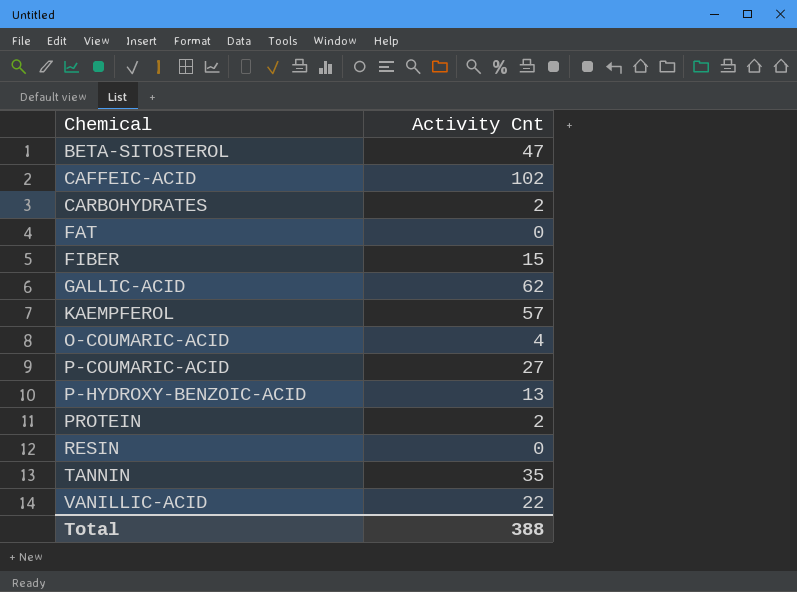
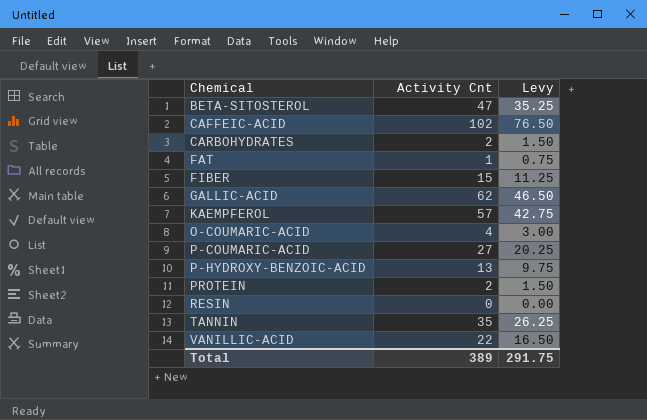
column Levy | formula: none -> [Activity Cnt] * 0.75
FAT | Activity Cnt: 0 -> 1
Total | Activity Cnt: 388 -> 389

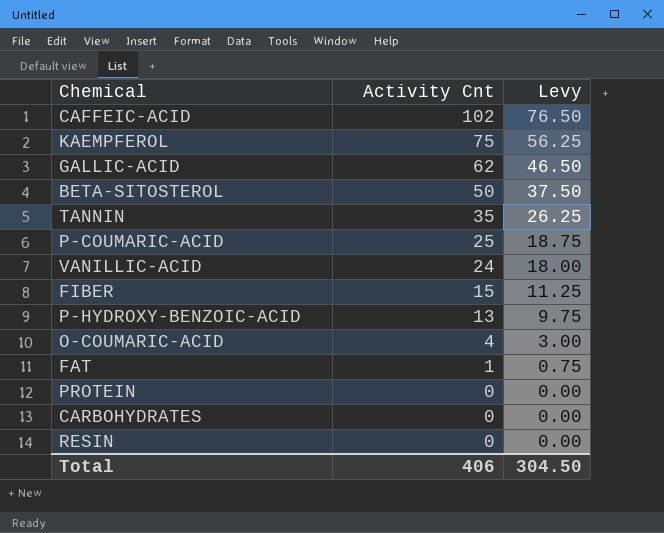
row order: Chemical ascending -> Activity Cnt descending
KAEMPFEROL | Activity Cnt: 57 -> 75
KAEMPFEROL | Levy: 42.75 -> 56.25
BETA-SITOSTEROL | Activity Cnt: 47 -> 50
BETA-SITOSTEROL | Levy: 35.25 -> 37.50
P-COUMARIC-ACID | Activity Cnt: 27 -> 25
P-COUMARIC-ACID | Levy: 20.25 -> 18.75
VANILLIC-ACID | Activity Cnt: 22 -> 24
VANILLIC-ACID | Levy: 16.50 -> 18.00
PROTEIN | Activity Cnt: 2 -> 0
PROTEIN | Levy: 1.50 -> 0.00
CARBOHYDRATES | Activity Cnt: 2 -> 0
CARBOHYDRATES | Levy: 1.50 -> 0.00
Total | Activity Cnt: 389 -> 406
Total | Levy: 291.75 -> 304.50

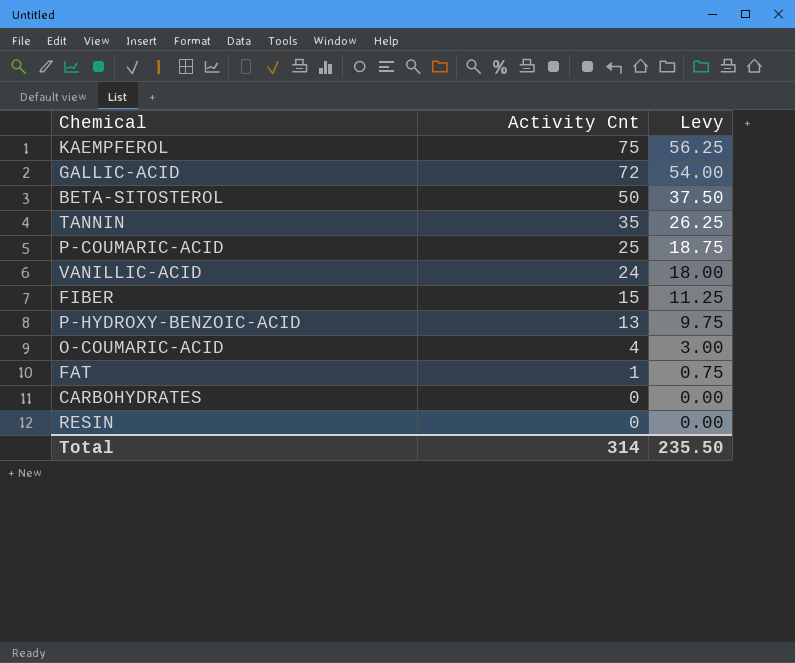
row CAFFEIC-ACID: 102 | 76.50 -> none
row PROTEIN: 0 | 0.00 -> none
GALLIC-ACID | Activity Cnt: 62 -> 72
GALLIC-ACID | Levy: 46.50 -> 54.00
Total | Activity Cnt: 406 -> 314
Total | Levy: 304.50 -> 235.50

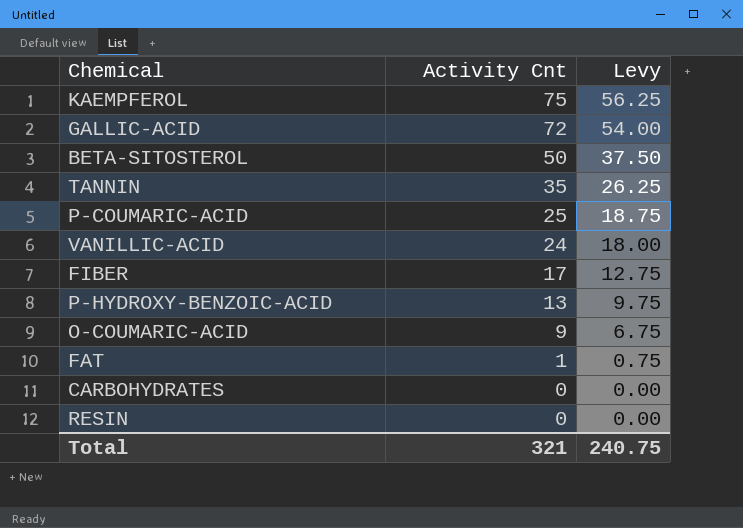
FIBER | Activity Cnt: 15 -> 17
FIBER | Levy: 11.25 -> 12.75
O-COUMARIC-ACID | Activity Cnt: 4 -> 9
O-COUMARIC-ACID | Levy: 3.00 -> 6.75
Total | Activity Cnt: 314 -> 321
Total | Levy: 235.50 -> 240.75

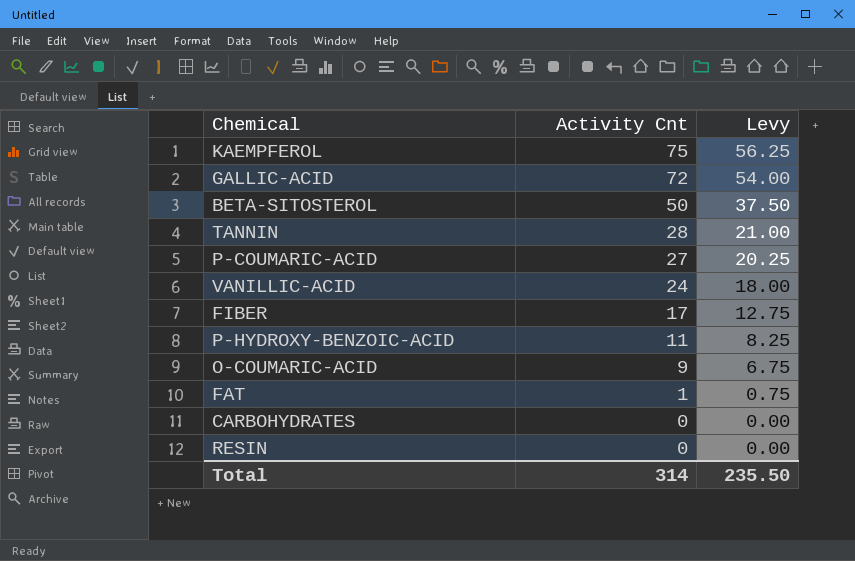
TANNIN | Activity Cnt: 35 -> 28
TANNIN | Levy: 26.25 -> 21.00
P-COUMARIC-ACID | Activity Cnt: 25 -> 27
P-COUMARIC-ACID | Levy: 18.75 -> 20.25
P-HYDROXY-BENZOIC-ACID | Activity Cnt: 13 -> 11
P-HYDROXY-BENZOIC-ACID | Levy: 9.75 -> 8.25
Total | Activity Cnt: 321 -> 314
Total | Levy: 240.75 -> 235.50

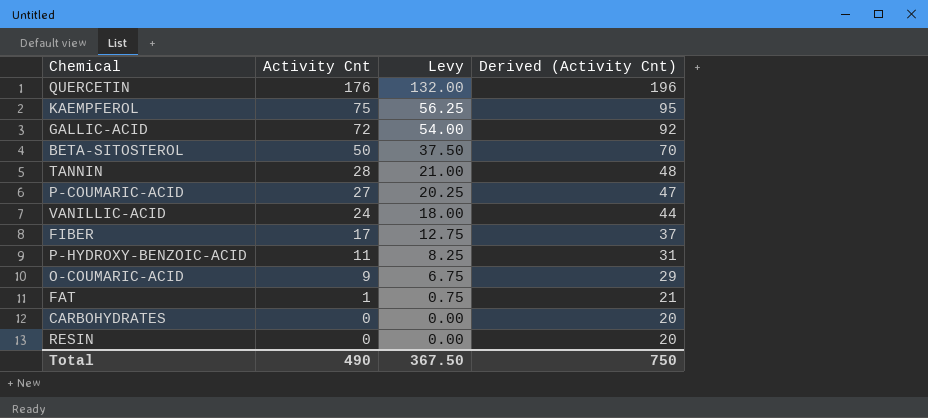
column Derived (Activity Cnt) | formula: none -> [Activity Cnt] + 20
row QUERCETIN: none -> 176 | 132.00 | 196
Total | Activity Cnt: 314 -> 490
Total | Levy: 235.50 -> 367.50

